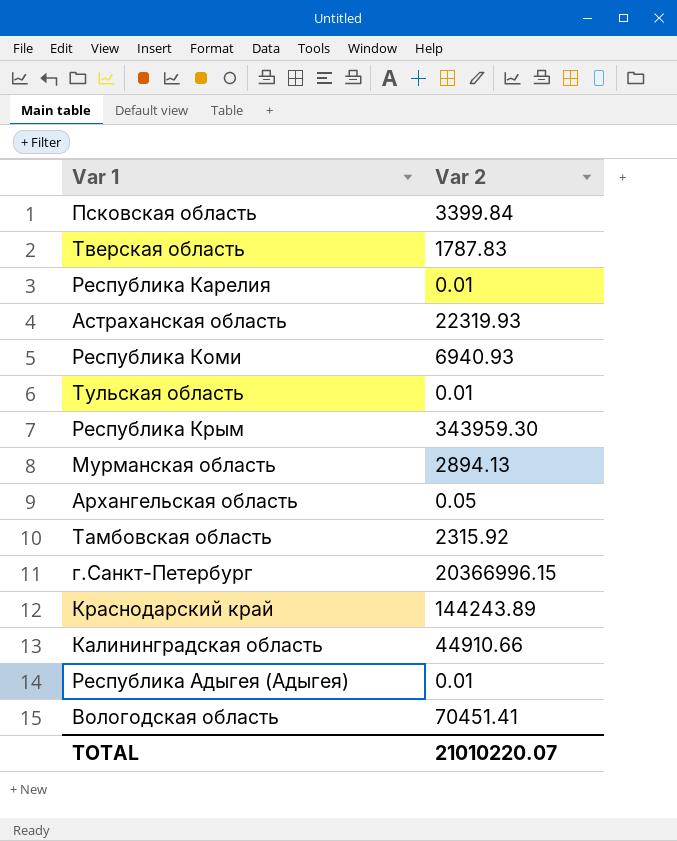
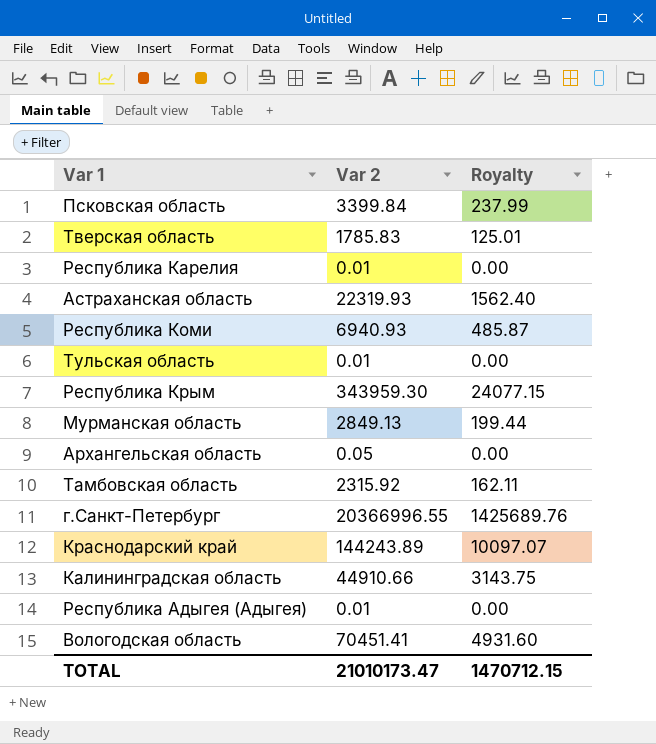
column Royalty | formula: none -> [Var 2] * 0.07
Тверская область | Var 2: 1787.83 -> 1785.83
Мурманская область | Var 2: 2894.13 -> 2849.13
г.Санкт-Петербург | Var 2: 20366996.15 -> 20366996.55
TOTAL | Var 2: 21010220.07 -> 21010173.47

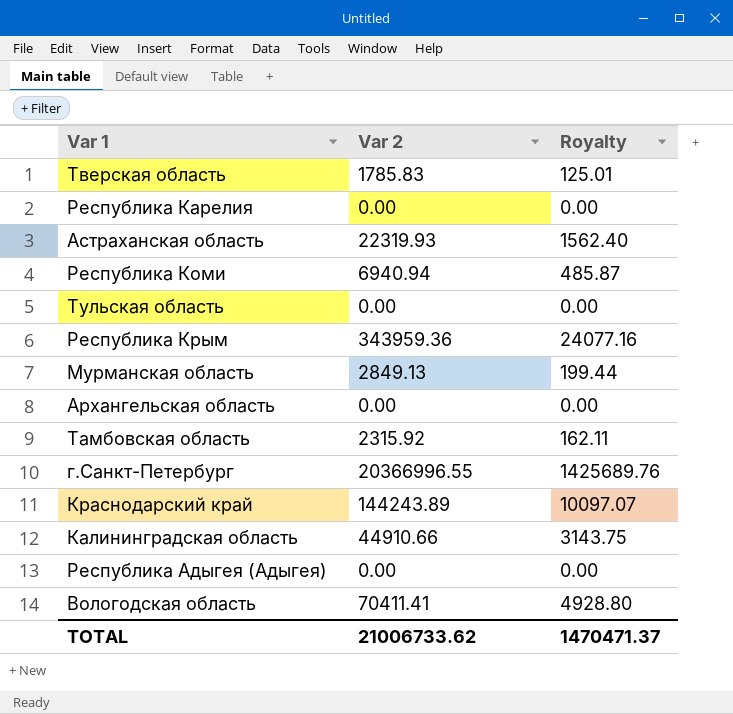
row Псковская область: 3399.84 | 237.99 -> none
Республика Карелия | Var 2: 0.01 -> 0.00
Республика Коми | Var 2: 6940.93 -> 6940.94
Тульская область | Var 2: 0.01 -> 0.00
Республика Крым | Var 2: 343959.30 -> 343959.36
Республика Крым | Royalty: 24077.15 -> 24077.16
Архангельская область | Var 2: 0.05 -> 0.00
Республика Адыгея (Адыгея) | Var 2: 0.01 -> 0.00
Вологодская область | Var 2: 70451.41 -> 70411.41
Вологодская область | Royalty: 4931.60 -> 4928.80
TOTAL | Var 2: 21010173.47 -> 21006733.62
TOTAL | Royalty: 1470712.15 -> 1470471.37

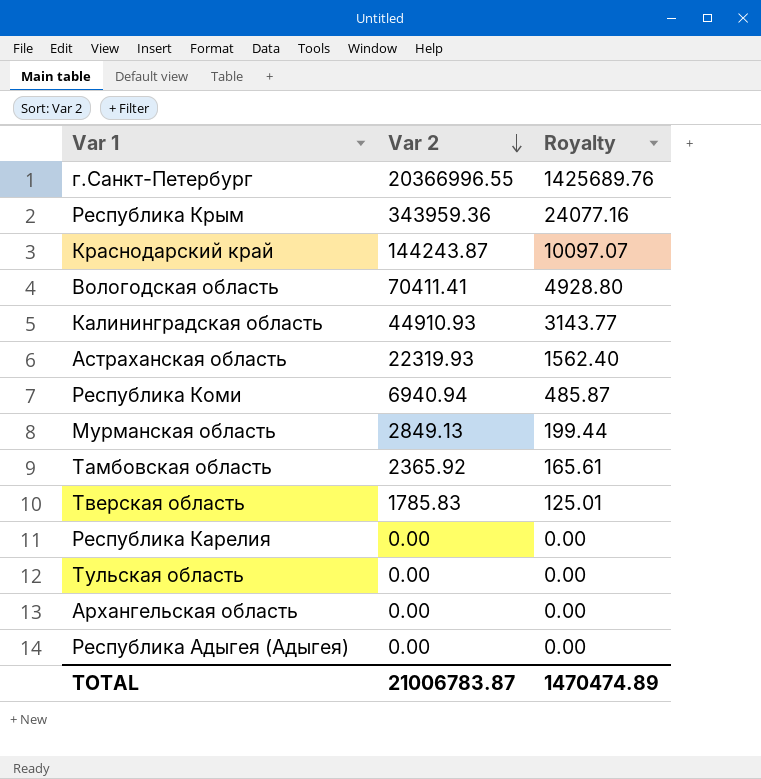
row order: none -> Var 2 descending
Краснодарский край | Var 2: 144243.89 -> 144243.87
Калининградская область | Var 2: 44910.66 -> 44910.93
Калининградская область | Royalty: 3143.75 -> 3143.77
Тамбовская область | Var 2: 2315.92 -> 2365.92
Тамбовская область | Royalty: 162.11 -> 165.61
TOTAL | Var 2: 21006733.62 -> 21006783.87
TOTAL | Royalty: 1470471.37 -> 1470474.89

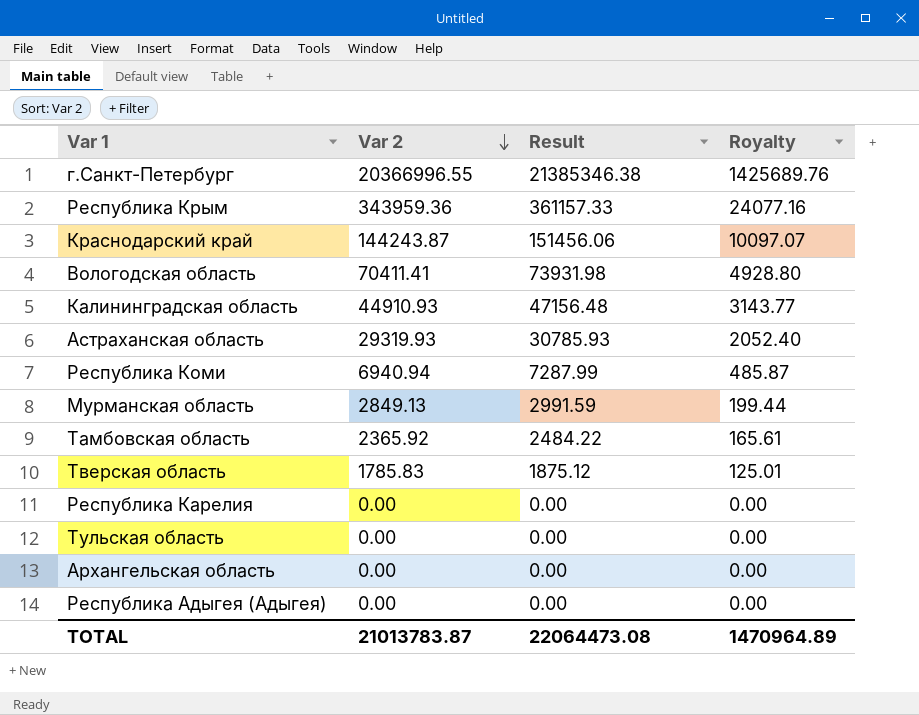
column Result | formula: none -> [Var 2] * 1.05
Астраханская область | Var 2: 22319.93 -> 29319.93
Астраханская область | Royalty: 1562.40 -> 2052.40
TOTAL | Var 2: 21006783.87 -> 21013783.87
TOTAL | Royalty: 1470474.89 -> 1470964.89

